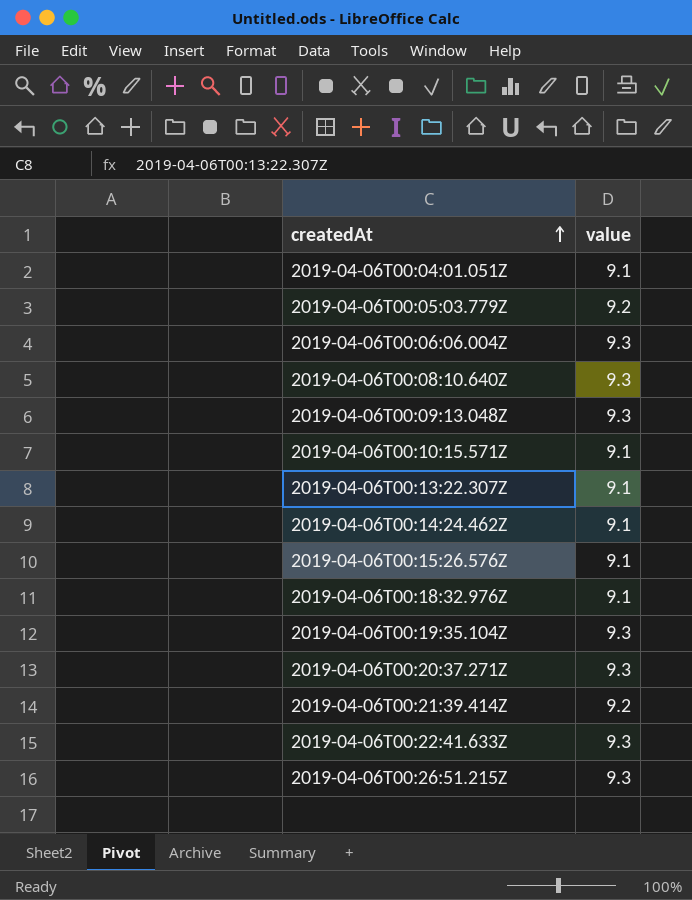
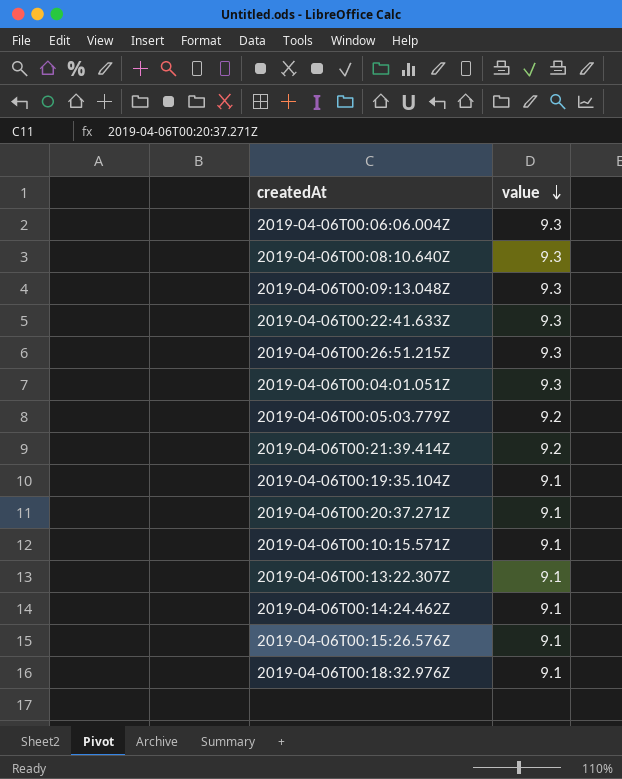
row order: createdAt ascending -> value descending
2019-04-06T00:04:01.051Z | value: 9.1 -> 9.3
2019-04-06T00:19:35.104Z | value: 9.3 -> 9.1
2019-04-06T00:20:37.271Z | value: 9.3 -> 9.1

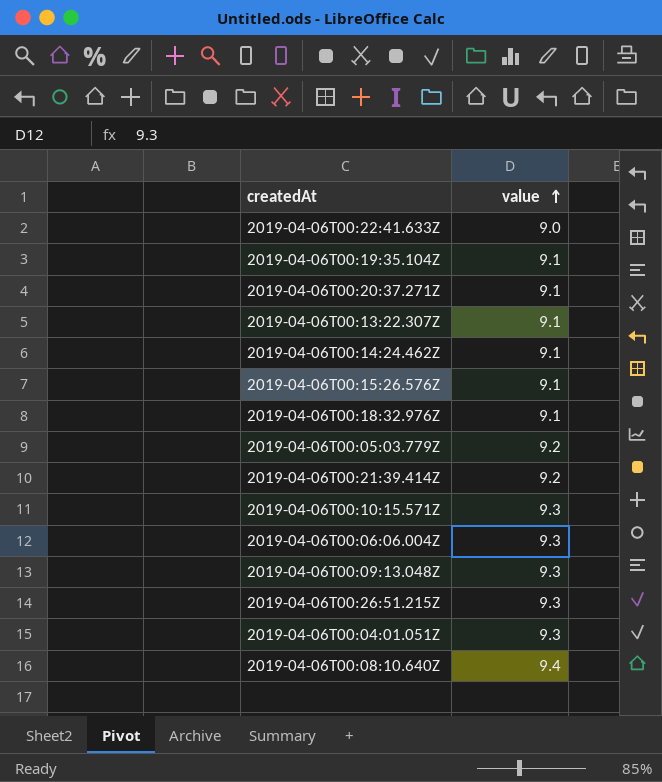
row order: value descending -> value ascending
2019-04-06T00:22:41.633Z | value: 9.3 -> 9.0
2019-04-06T00:10:15.571Z | value: 9.1 -> 9.3
2019-04-06T00:08:10.640Z | value: 9.3 -> 9.4

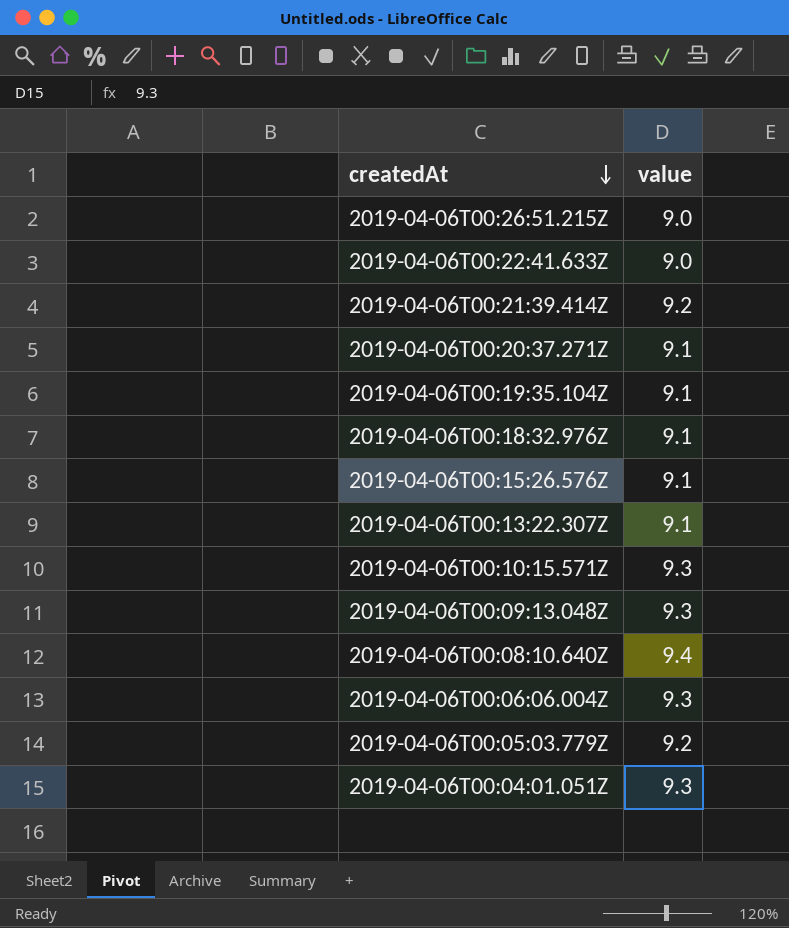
row order: value ascending -> createdAt descending
row 2019-04-06T00:14:24.462Z: 9.1 -> none
2019-04-06T00:26:51.215Z | value: 9.3 -> 9.0

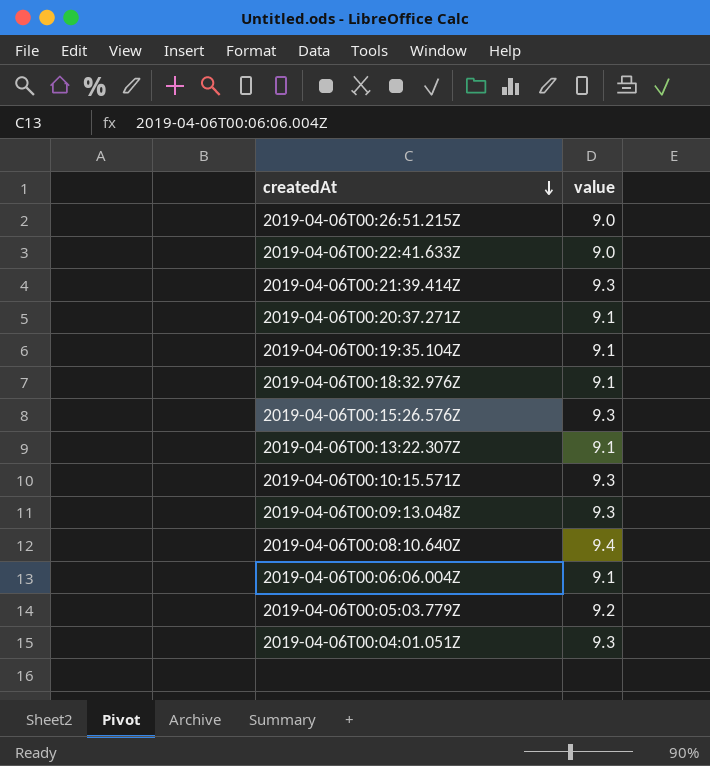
2019-04-06T00:21:39.414Z | value: 9.2 -> 9.3
2019-04-06T00:15:26.576Z | value: 9.1 -> 9.3
2019-04-06T00:06:06.004Z | value: 9.3 -> 9.1

